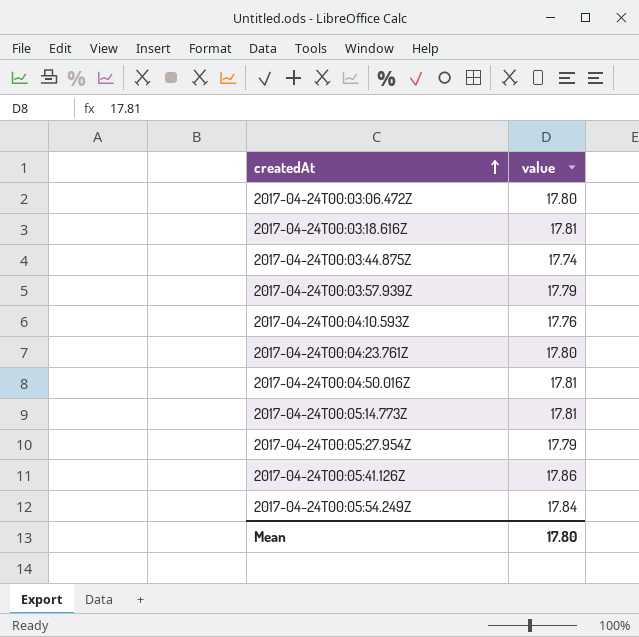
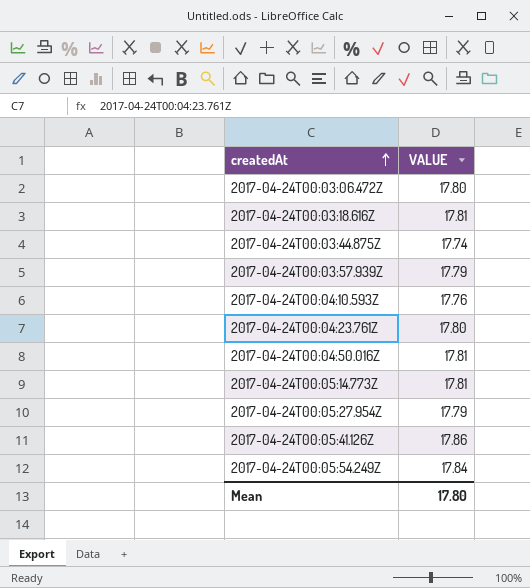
column name: value -> VALUE

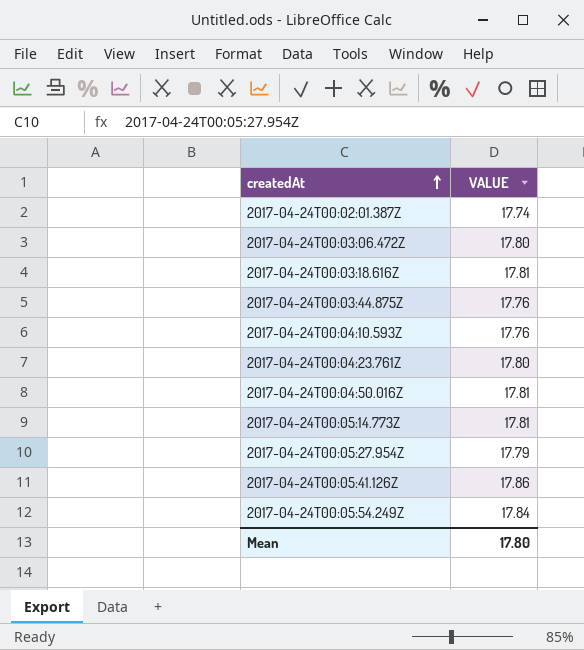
row 2017-04-24T00:03:57.939Z: 17.79 -> none
row 2017-04-24T00:02:01.387Z: none -> 17.74
2017-04-24T00:03:44.875Z | VALUE: 17.74 -> 17.76

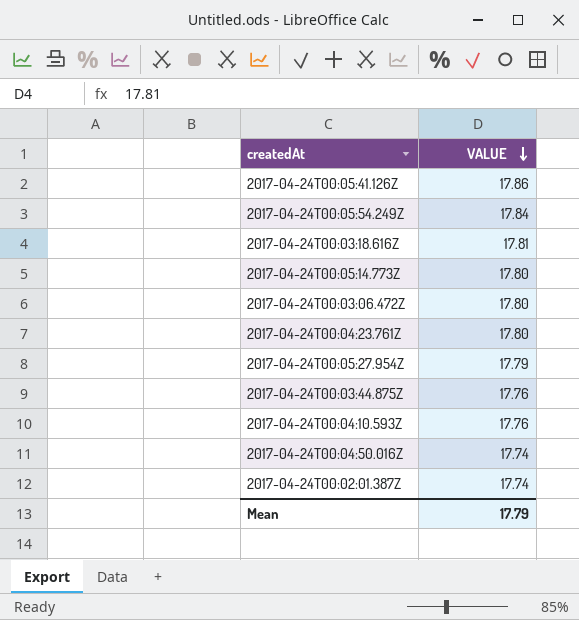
row order: createdAt ascending -> VALUE descending
2017-04-24T00:05:14.773Z | VALUE: 17.81 -> 17.80
2017-04-24T00:04:50.016Z | VALUE: 17.81 -> 17.74
Mean | VALUE: 17.80 -> 17.79

